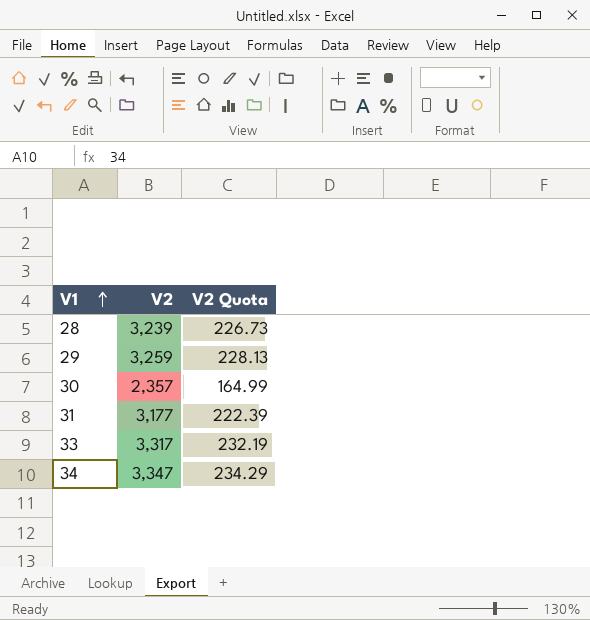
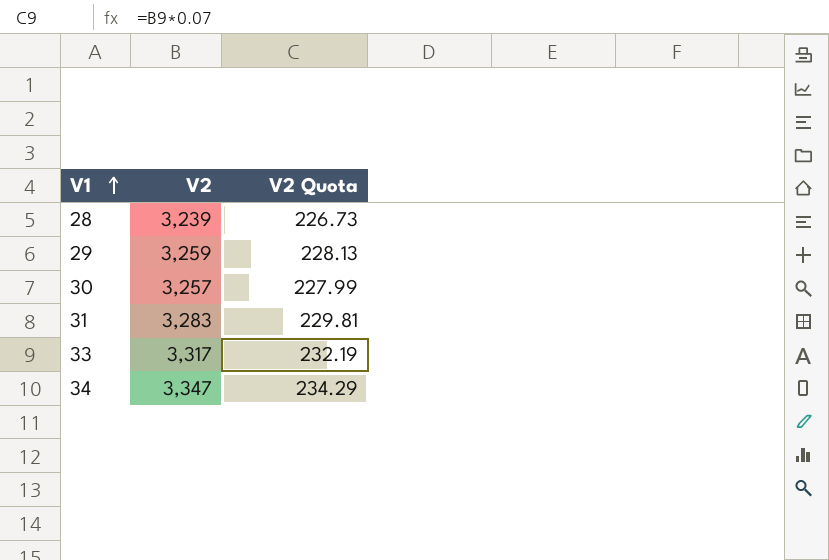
30 | V2: 2,357 -> 3,257
30 | V2 Quota: 164.99 -> 227.99
31 | V2: 3,177 -> 3,283
31 | V2 Quota: 222.39 -> 229.81

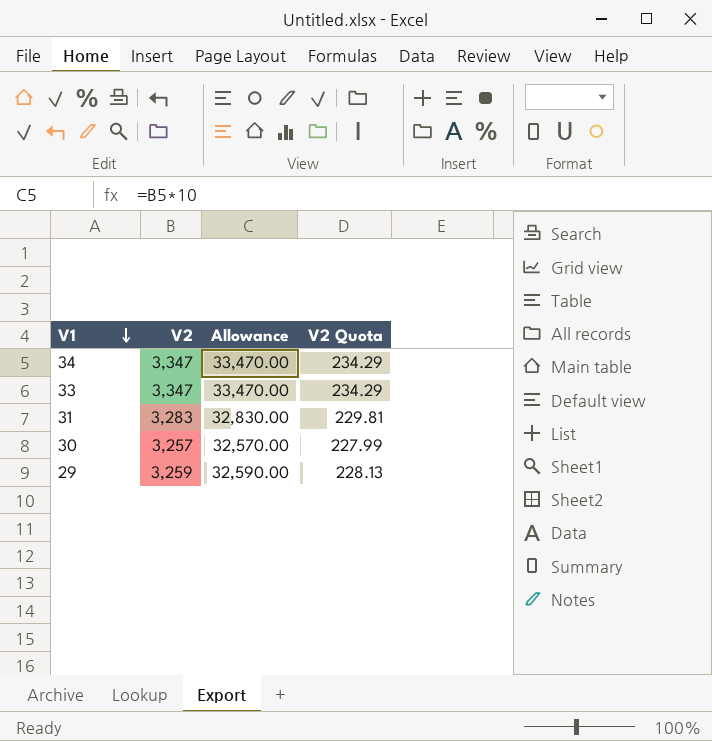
row order: V1 ascending -> V1 descending
column Allowance | formula: none -> [V2] * 10
row 28: 3,239 | 226.73 -> none
33 | V2: 3,317 -> 3,347
33 | V2 Quota: 232.19 -> 234.29

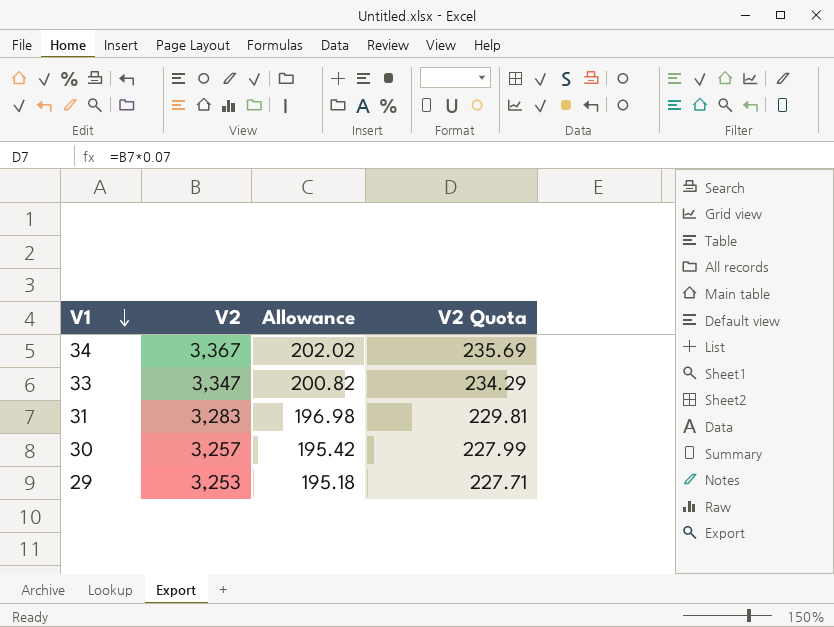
column Allowance | formula: [V2] * 10 -> [V2] * 0.06
34 | V2: 3,347 -> 3,367
34 | V2 Quota: 234.29 -> 235.69
29 | V2: 3,259 -> 3,253
29 | V2 Quota: 228.13 -> 227.71

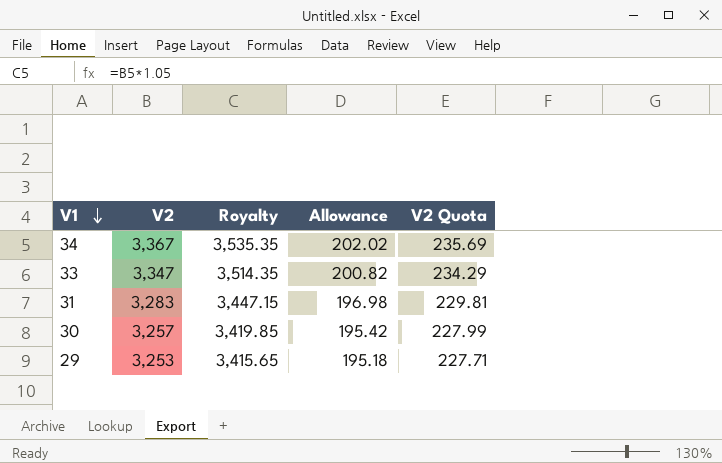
column Royalty | formula: none -> [V2] * 1.05

